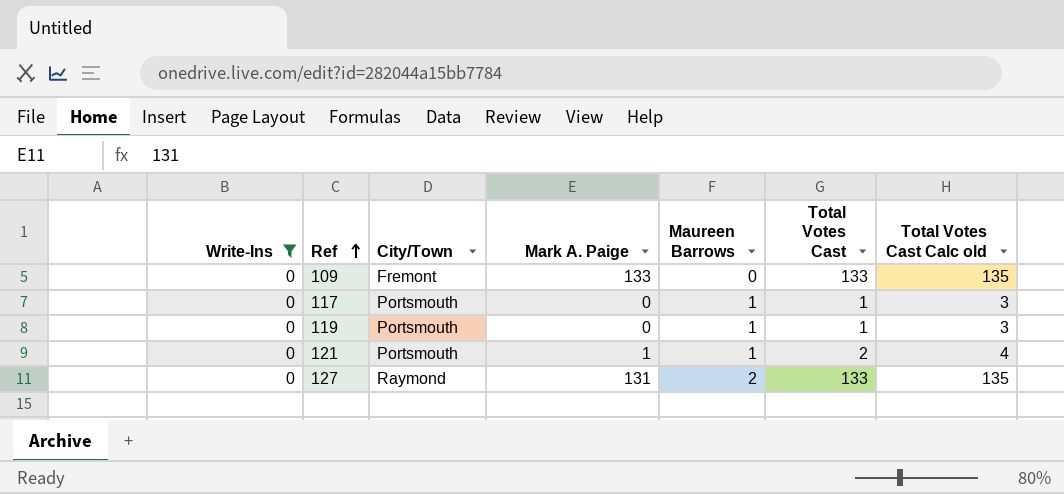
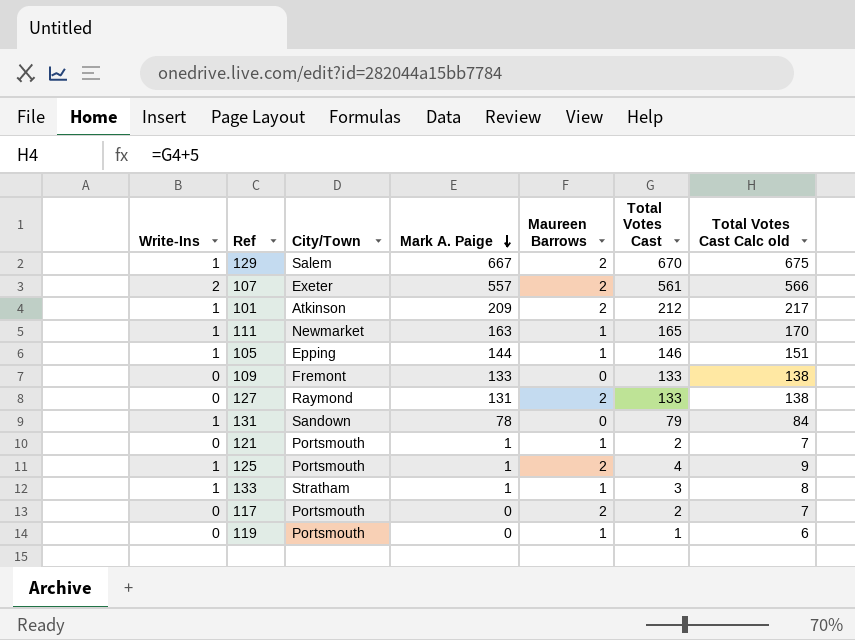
filter: Write-Ins = 0 -> none
row order: Ref ascending -> Mark A. Paige descending
column Total Votes Cast Calc old | formula: [Total Votes Cast] + 2 -> [Total Votes Cast] + 5
117 | Maureen Barrows: 1 -> 2
117 | Total Votes Cast: 1 -> 2

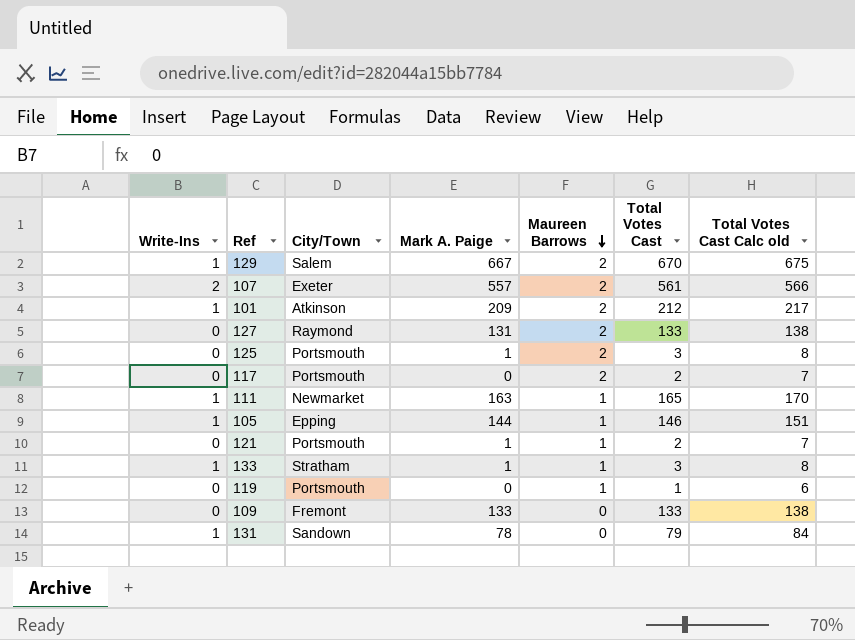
row order: Mark A. Paige descending -> Maureen Barrows descending
125 | Write-Ins: 1 -> 0
125 | Total Votes Cast: 4 -> 3
125 | Total Votes Cast Calc old: 9 -> 8

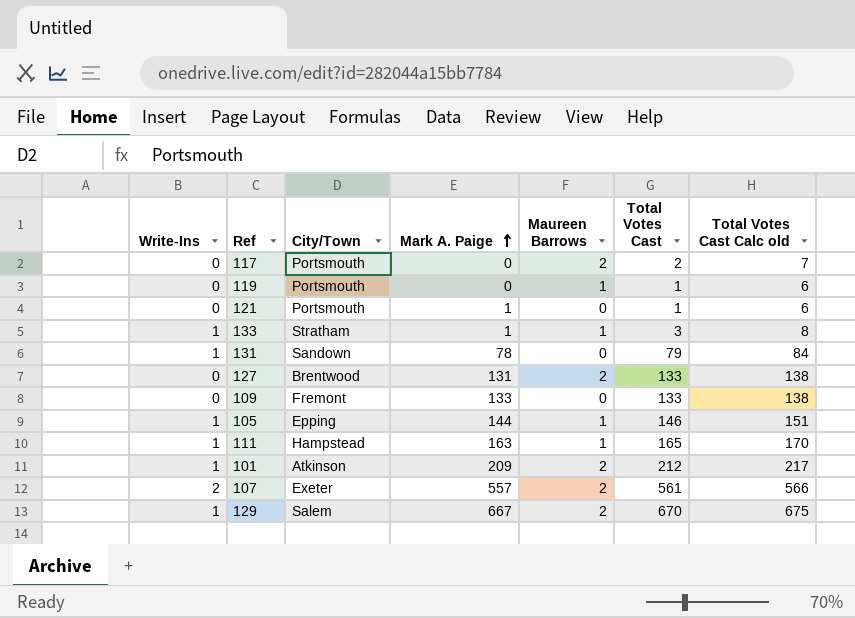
row order: Maureen Barrows descending -> Mark A. Paige ascending
row 125: 0 | Portsmouth | 1 | 2 | 3 | 8 -> none
121 | Maureen Barrows: 1 -> 0
121 | Total Votes Cast: 2 -> 1
121 | Total Votes Cast Calc old: 7 -> 6
127 | City/Town: Raymond -> Brentwood
111 | City/Town: Newmarket -> Hampstead

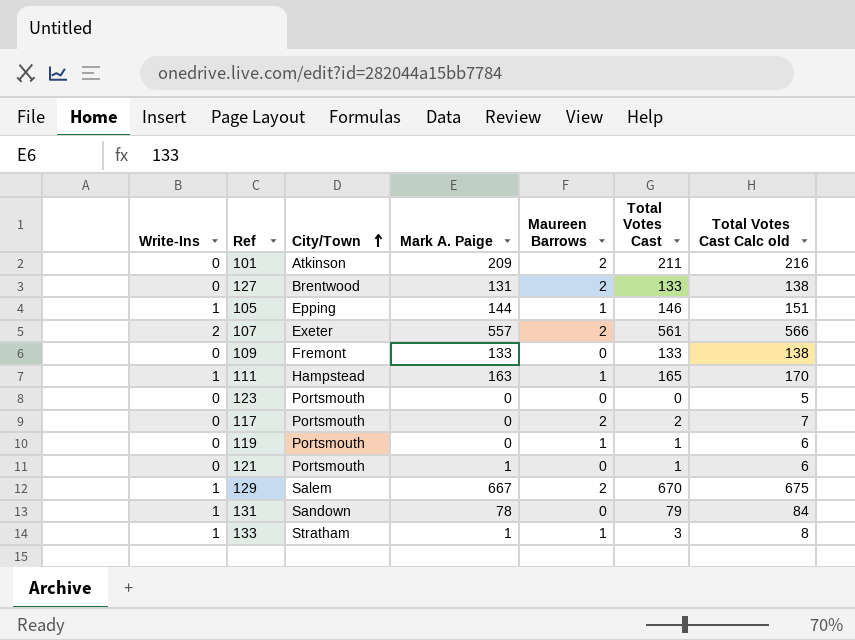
row order: Mark A. Paige ascending -> City/Town ascending
101 | Write-Ins: 1 -> 0
101 | Total Votes Cast: 212 -> 211
101 | Total Votes Cast Calc old: 217 -> 216
row 123: none -> 0 | Portsmouth | 0 | 0 | 0 | 5

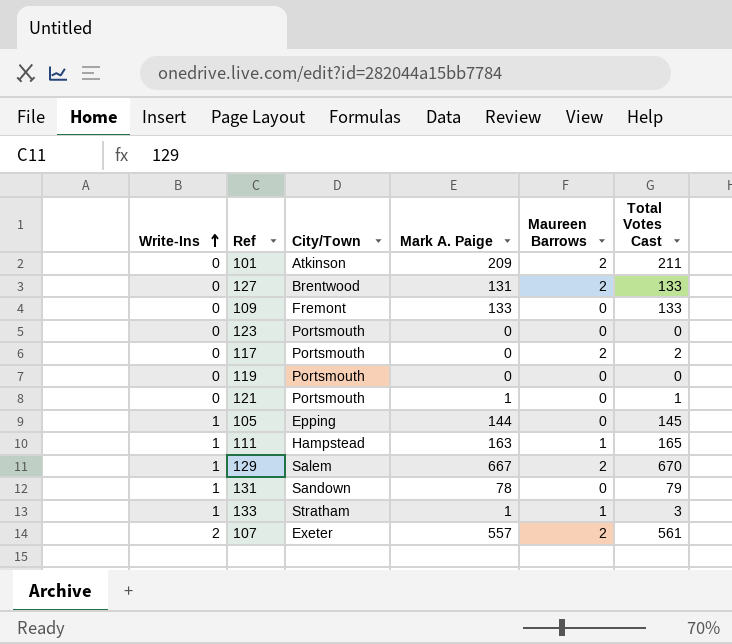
row order: City/Town ascending -> Write-Ins ascending
column Total Votes Cast Calc old | formula: [Total Votes Cast] + 5 -> none
119 | Maureen Barrows: 1 -> 0
119 | Total Votes Cast: 1 -> 0
105 | Maureen Barrows: 1 -> 0
105 | Total Votes Cast: 146 -> 145

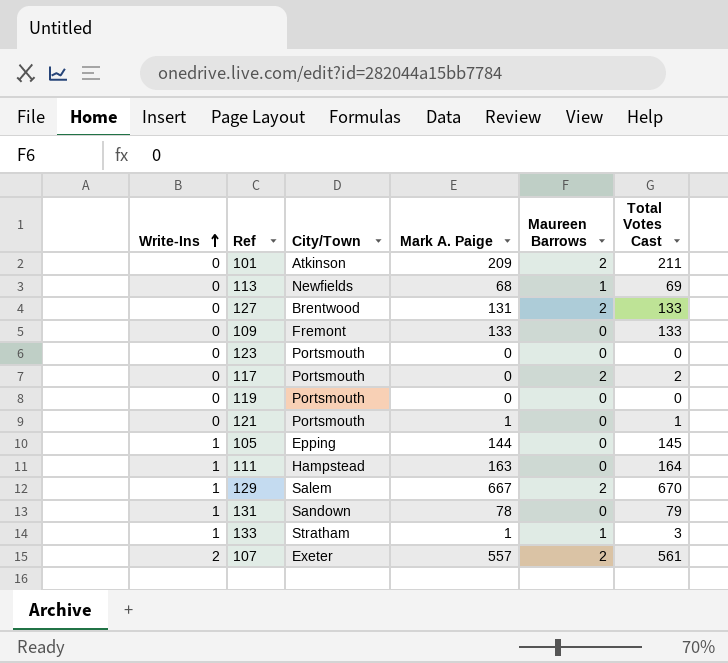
row 113: none -> 0 | Newfields | 68 | 1 | 69
111 | Maureen Barrows: 1 -> 0
111 | Total Votes Cast: 165 -> 164

